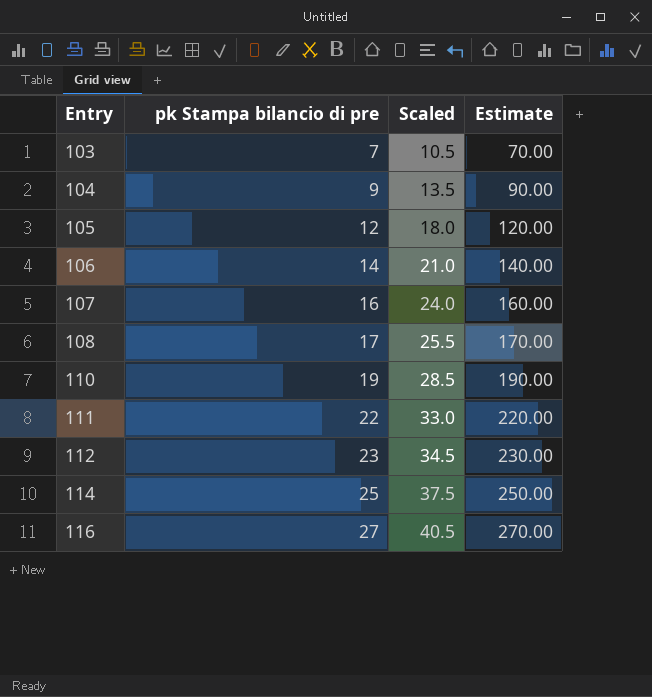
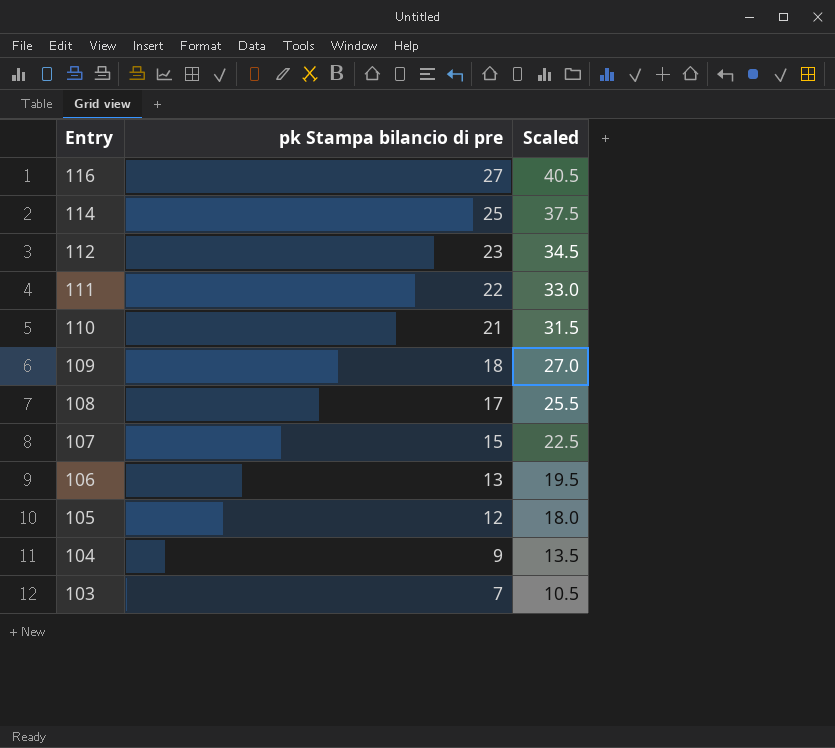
row order: Entry ascending -> Entry descending
column Estimate | formula: [pk Stampa bilancio di pre] * 10 -> none
110 | pk Stampa bilancio di pre: 19 -> 21
110 | Scaled: 28.5 -> 31.5
row 109: none -> 18 | 27.0
107 | pk Stampa bilancio di pre: 16 -> 15
107 | Scaled: 24.0 -> 22.5
106 | pk Stampa bilancio di pre: 14 -> 13
106 | Scaled: 21.0 -> 19.5

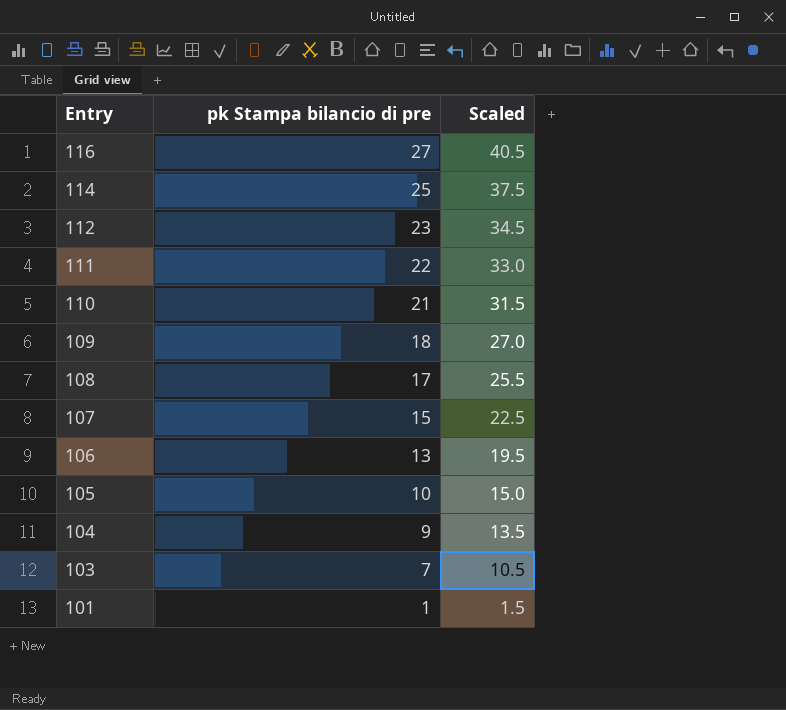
105 | pk Stampa bilancio di pre: 12 -> 10
105 | Scaled: 18.0 -> 15.0
row 101: none -> 1 | 1.5

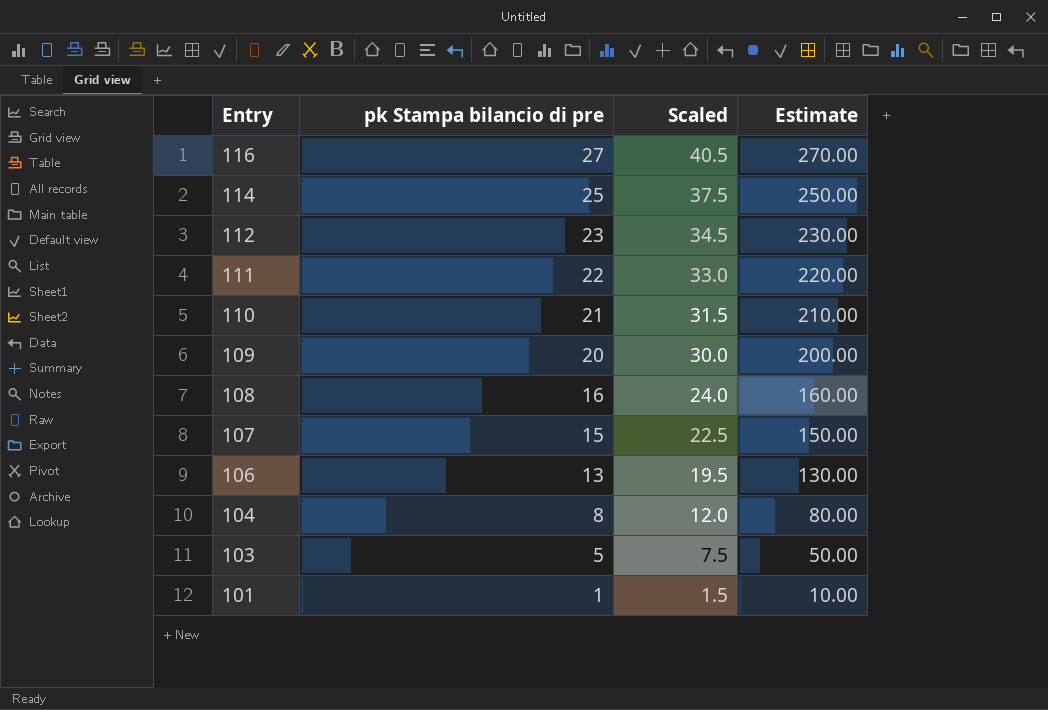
column Estimate | formula: none -> [pk Stampa bilancio di pre] * 10
row 105: 10 | 15.0 -> none
109 | pk Stampa bilancio di pre: 18 -> 20
109 | Scaled: 27.0 -> 30.0
108 | pk Stampa bilancio di pre: 17 -> 16
108 | Scaled: 25.5 -> 24.0
104 | pk Stampa bilancio di pre: 9 -> 8
104 | Scaled: 13.5 -> 12.0
103 | pk Stampa bilancio di pre: 7 -> 5
103 | Scaled: 10.5 -> 7.5

